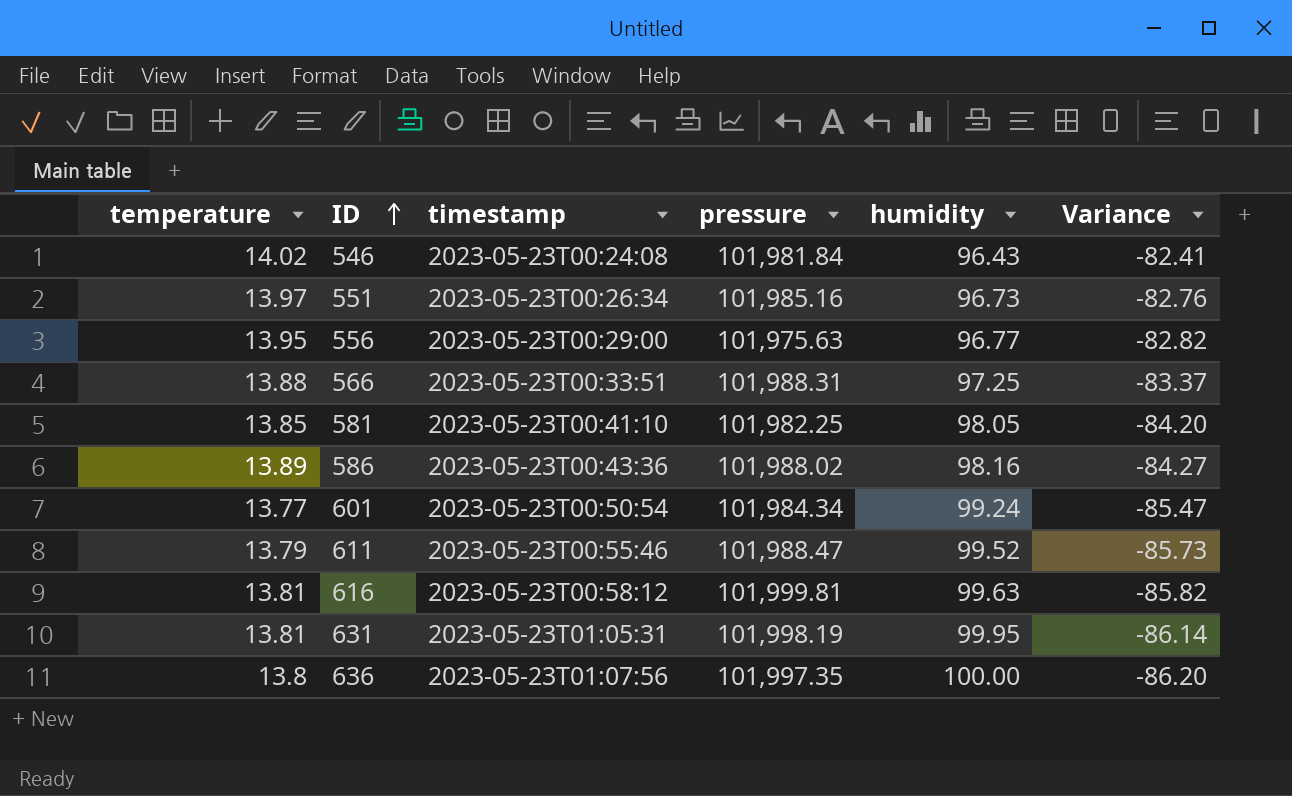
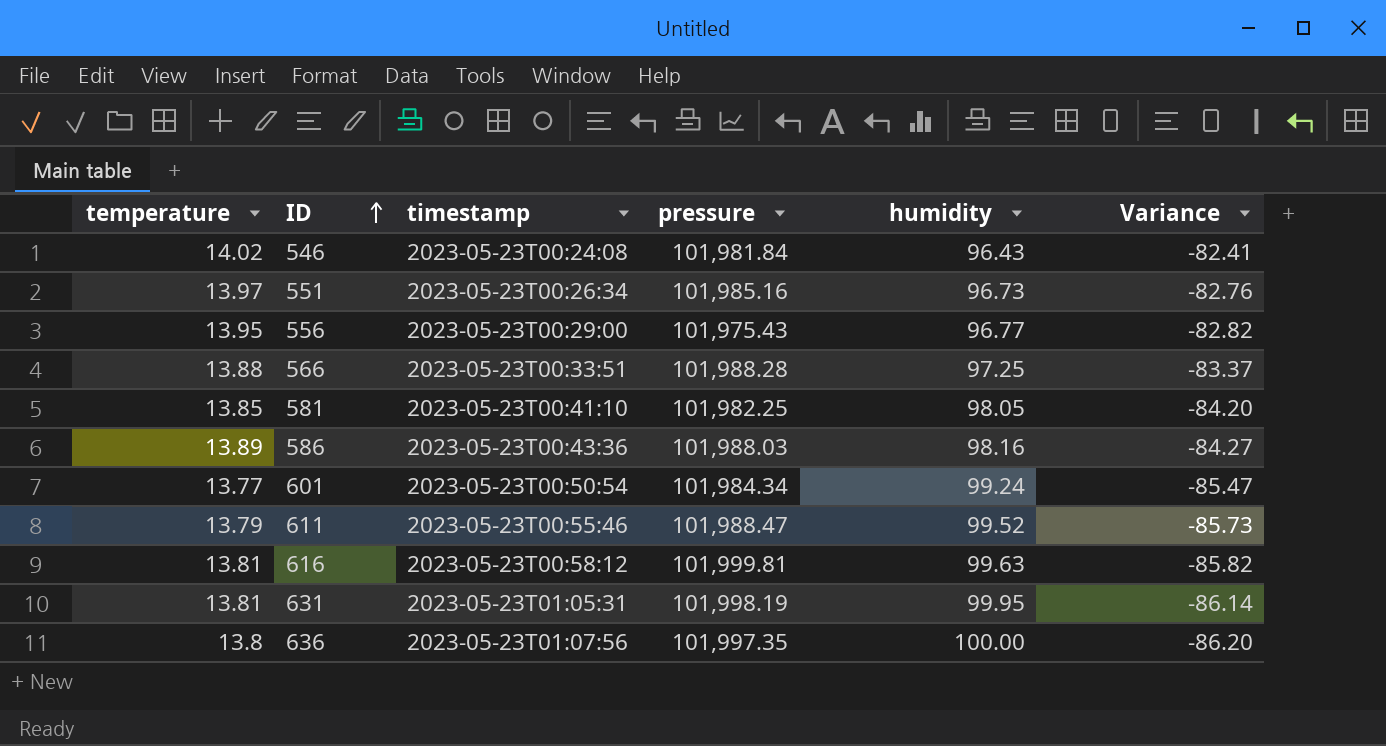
556 | pressure: 101,975.63 -> 101,975.43
566 | pressure: 101,988.31 -> 101,988.28
586 | pressure: 101,988.02 -> 101,988.03

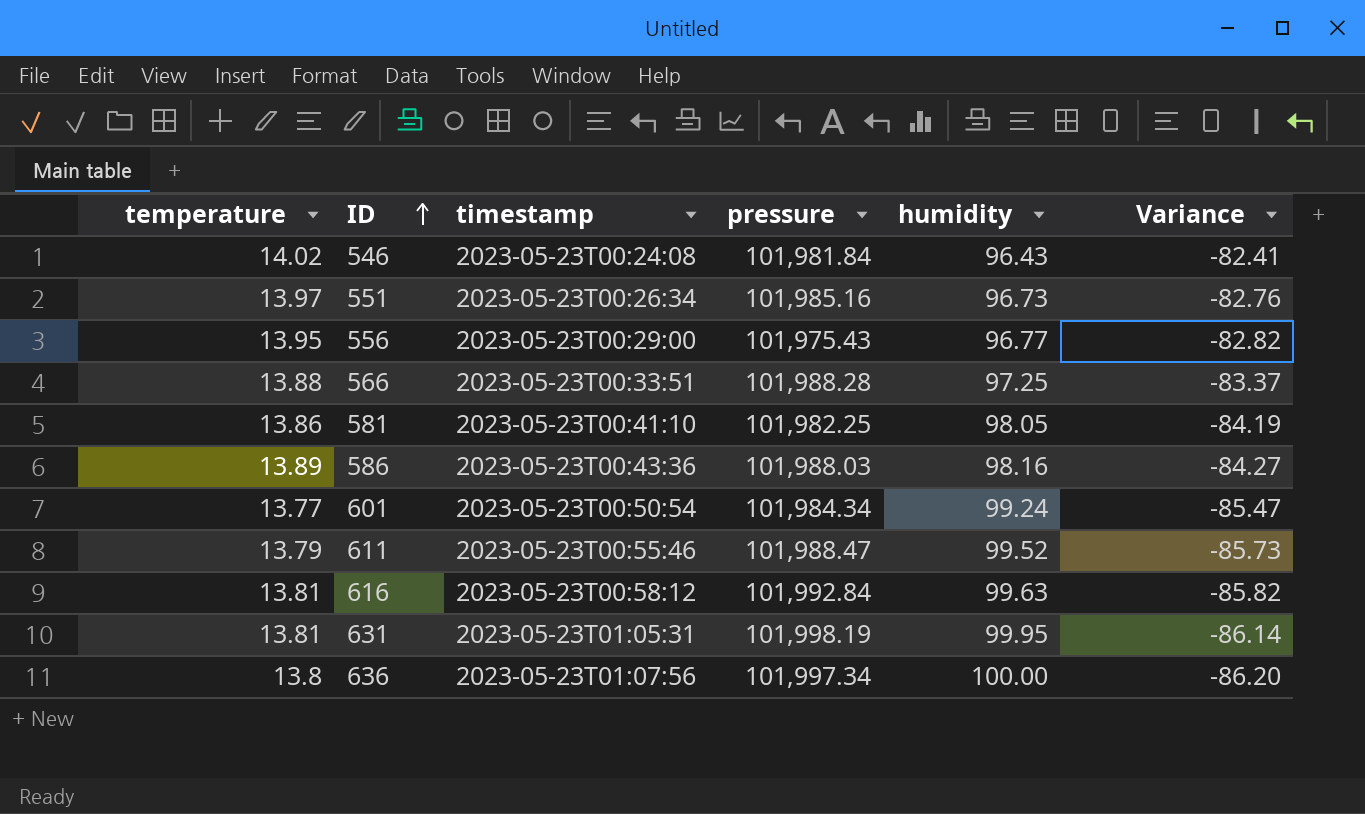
581 | temperature: 13.85 -> 13.86
581 | Variance: -84.20 -> -84.19
616 | pressure: 101,999.81 -> 101,992.84
636 | pressure: 101,997.35 -> 101,997.34

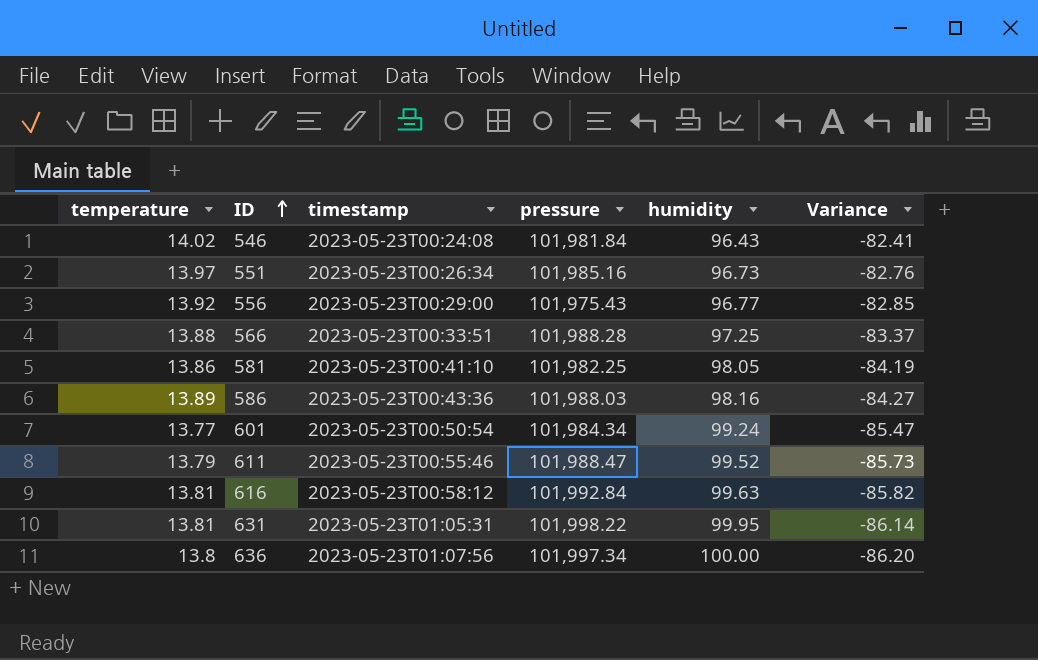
556 | temperature: 13.95 -> 13.92
556 | Variance: -82.82 -> -82.85
631 | pressure: 101,998.19 -> 101,998.22

